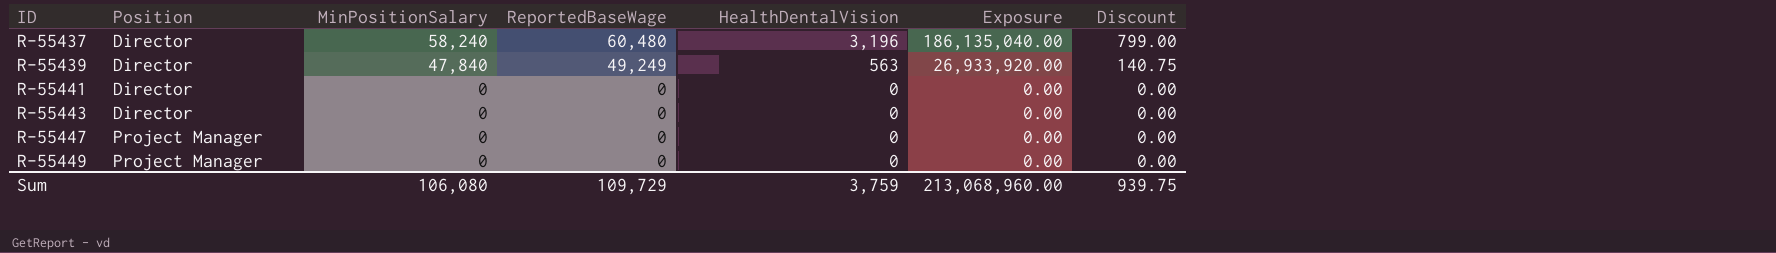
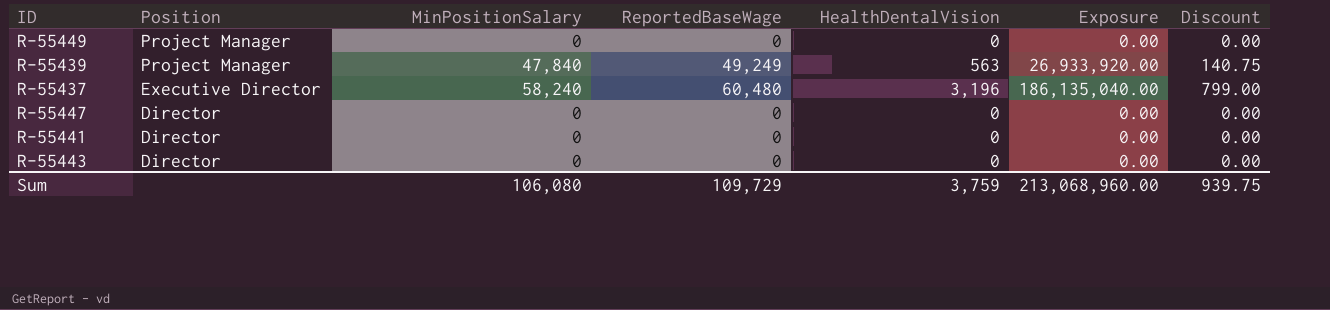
row order: ID ascending -> Position descending
R-55439 | Position: Director -> Project Manager
R-55437 | Position: Director -> Executive Director
R-55447 | Position: Project Manager -> Director

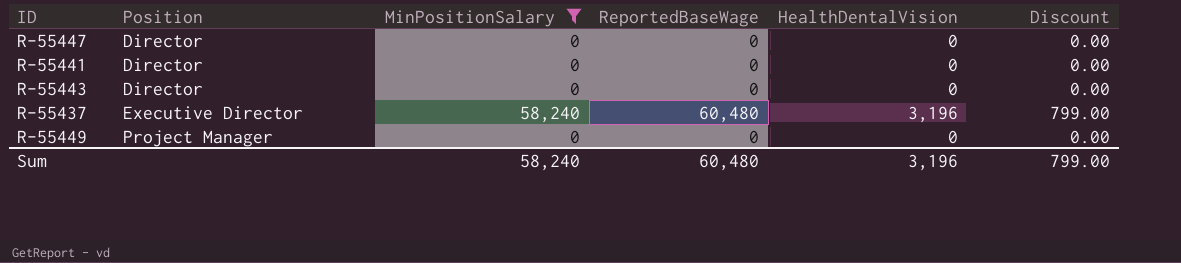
filter: none -> MinPositionSalary != 47,840
row order: Position descending -> Position ascending
column Exposure | formula: [MinPositionSalary] * [HealthDentalVision] -> none
Sum | MinPositionSalary: 106,080 -> 58,240
Sum | ReportedBaseWage: 109,729 -> 60,480
Sum | HealthDentalVision: 3,759 -> 3,196
Sum | Discount: 939.75 -> 799.00

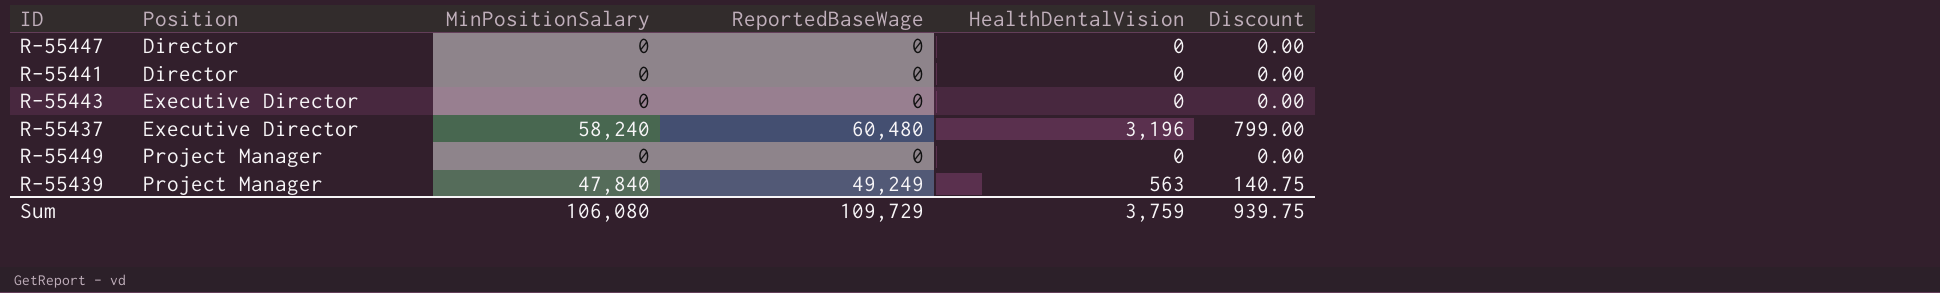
filter: MinPositionSalary != 47,840 -> none
R-55443 | Position: Director -> Executive Director
Sum | MinPositionSalary: 58,240 -> 106,080
Sum | ReportedBaseWage: 60,480 -> 109,729
Sum | HealthDentalVision: 3,196 -> 3,759
Sum | Discount: 799.00 -> 939.75

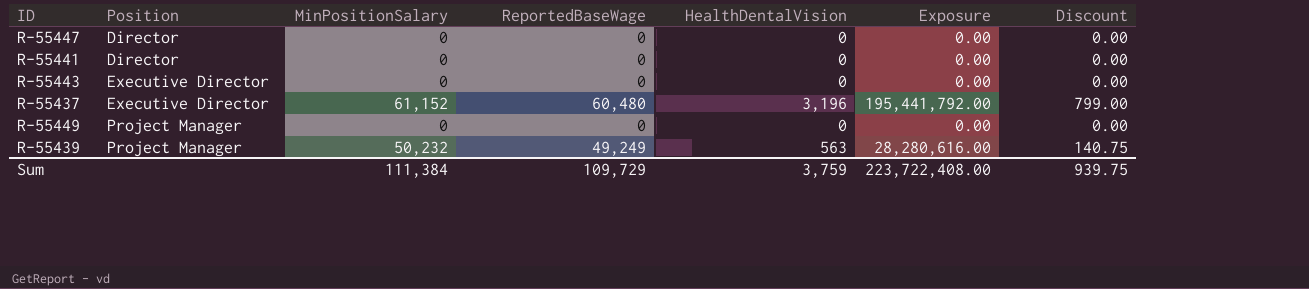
column Exposure | formula: none -> [MinPositionSalary] * [HealthDentalVision]
R-55437 | MinPositionSalary: 58,240 -> 61,152
R-55439 | MinPositionSalary: 47,840 -> 50,232
Sum | MinPositionSalary: 106,080 -> 111,384

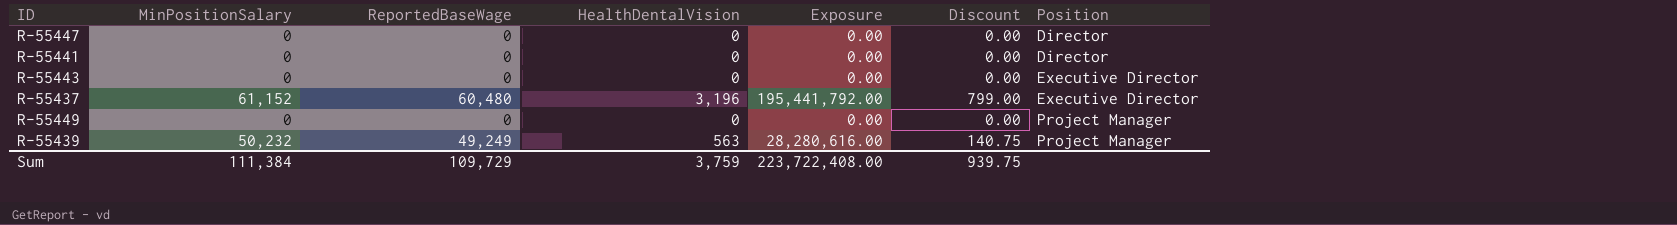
column Position | position: 2 -> 7

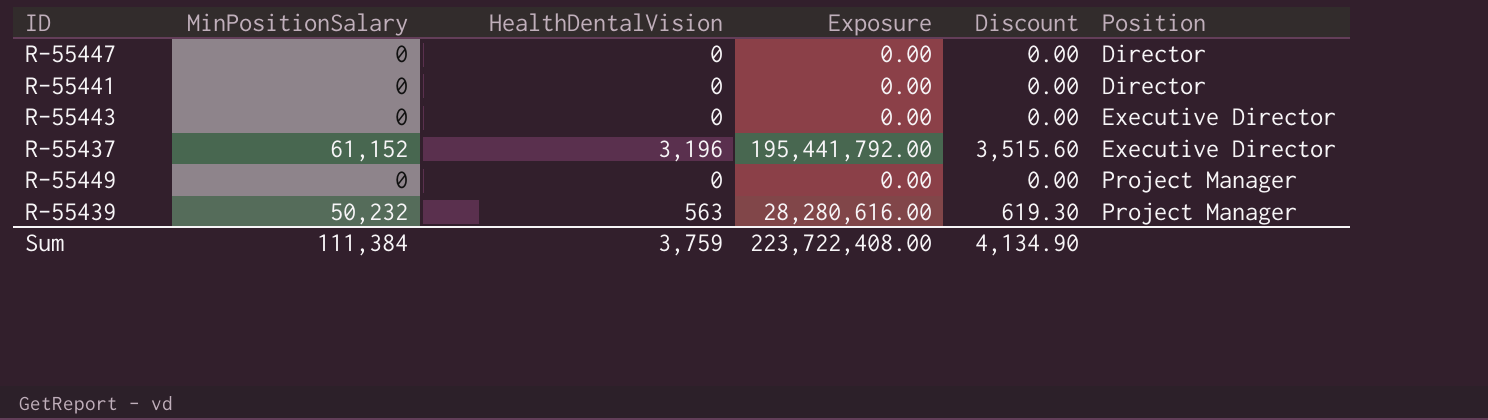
column ReportedBaseWage | position: 3 -> none
column Discount | formula: [HealthDentalVision] * 0.25 -> [HealthDentalVision] * 1.1
Sum | Discount: 939.75 -> 4,134.90

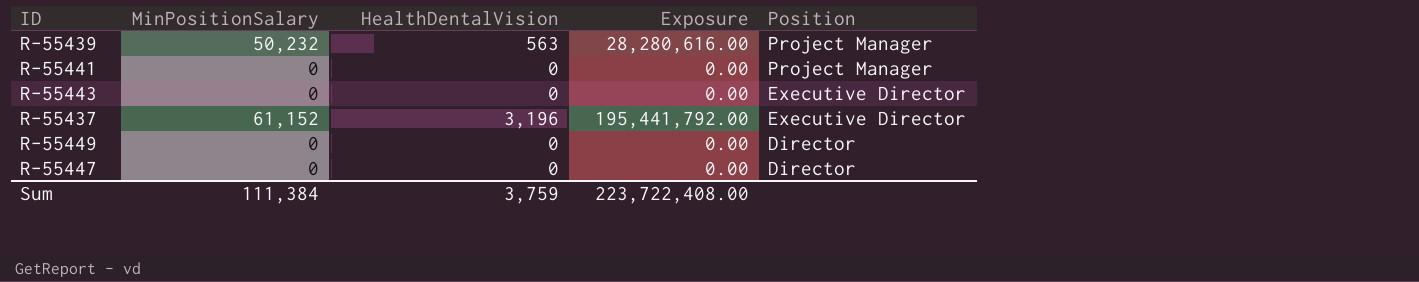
row order: Position ascending -> Position descending
column Discount | formula: [HealthDentalVision] * 1.1 -> none
R-55441 | Position: Director -> Project Manager
R-55449 | Position: Project Manager -> Director

